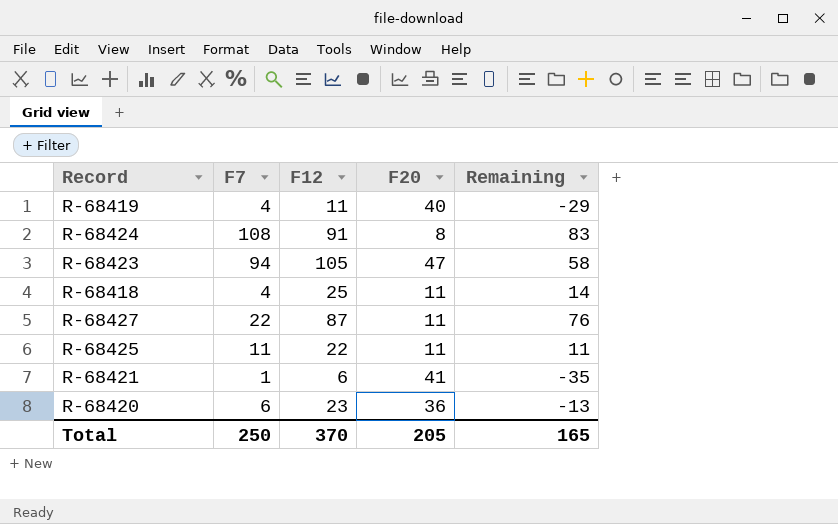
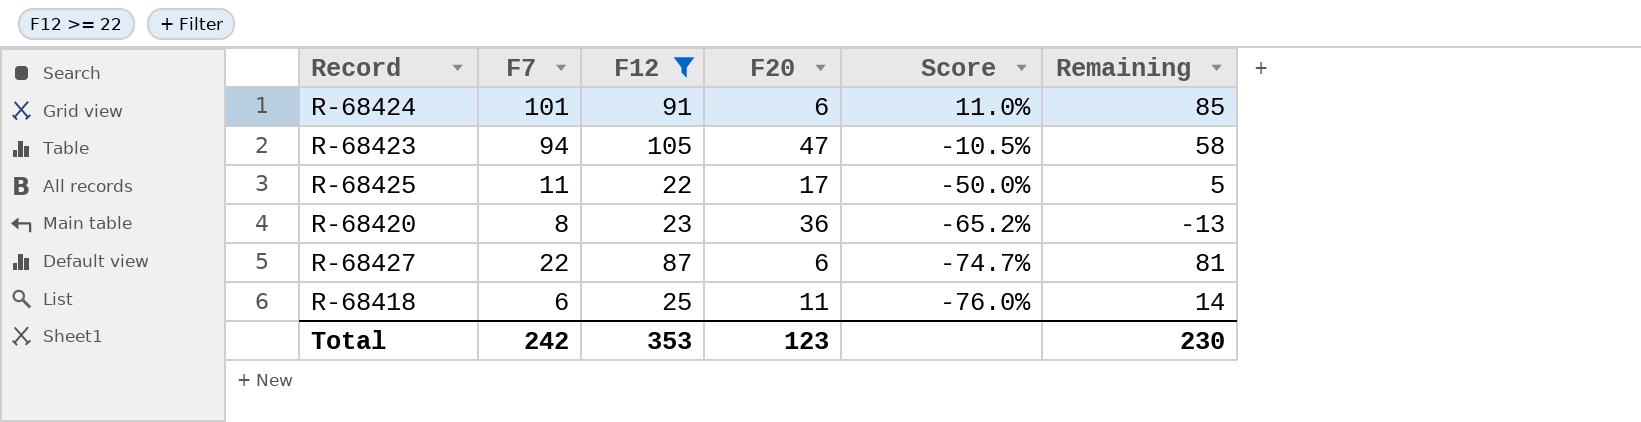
filter: none -> F12 >= 22
row order: none -> Score descending
column Score | formula: none -> ([F7] - [F12]) / [F12]
R-68424 | F7: 108 -> 101
R-68424 | F20: 8 -> 6
R-68424 | Remaining: 83 -> 85
R-68425 | F20: 11 -> 17
R-68425 | Remaining: 11 -> 5
R-68420 | F7: 6 -> 8
R-68427 | F20: 11 -> 6
R-68427 | Remaining: 76 -> 81
R-68418 | F7: 4 -> 6
Total | F7: 250 -> 242
Total | F12: 370 -> 353
Total | F20: 205 -> 123
Total | Remaining: 165 -> 230

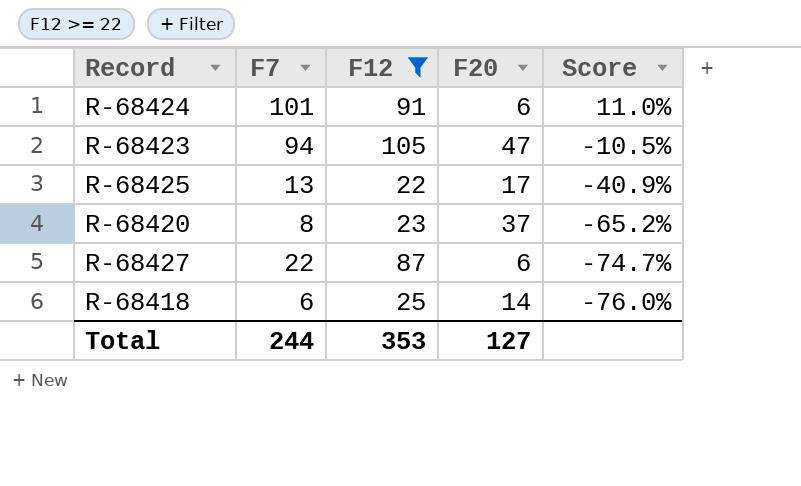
column Remaining | formula: [F12] - [F20] -> none
R-68425 | F7: 11 -> 13
R-68425 | Score: -50.0% -> -40.9%
R-68420 | F20: 36 -> 37
R-68418 | F20: 11 -> 14
Total | F7: 242 -> 244
Total | F20: 123 -> 127

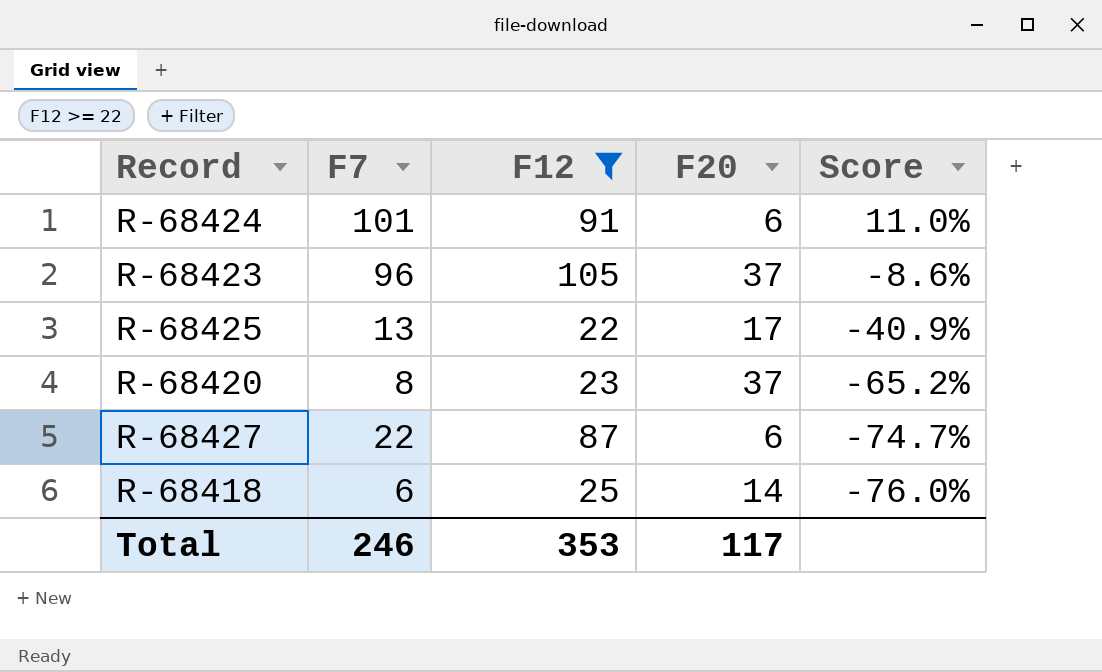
R-68423 | F7: 94 -> 96
R-68423 | F20: 47 -> 37
R-68423 | Score: -10.5% -> -8.6%
Total | F7: 244 -> 246
Total | F20: 127 -> 117

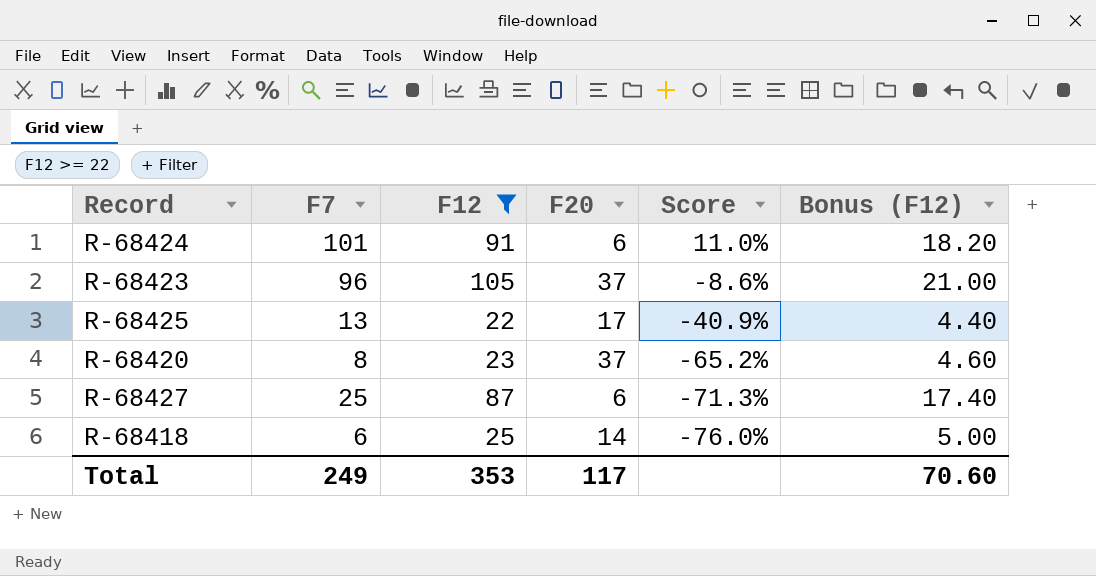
column Bonus (F12) | formula: none -> [F12] * 0.2
R-68427 | F7: 22 -> 25
R-68427 | Score: -74.7% -> -71.3%
Total | F7: 246 -> 249

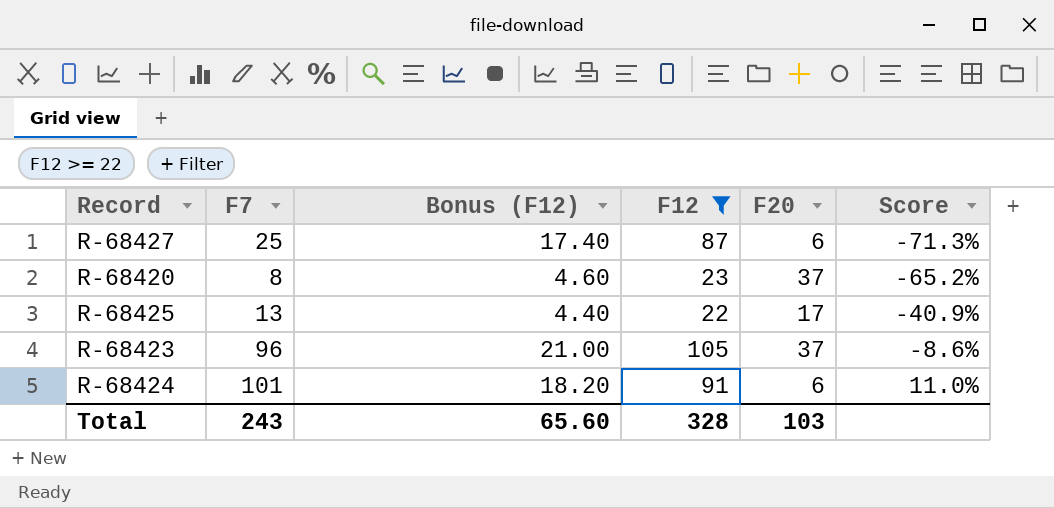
row order: Score descending -> Score ascending
column Bonus (F12) | position: 6 -> 3
row R-68418: 6 | 25 | 14 | -76.0% | 5.00 -> none
Total | F7: 249 -> 243
Total | Bonus (F12): 70.60 -> 65.60
Total | F12: 353 -> 328
Total | F20: 117 -> 103

